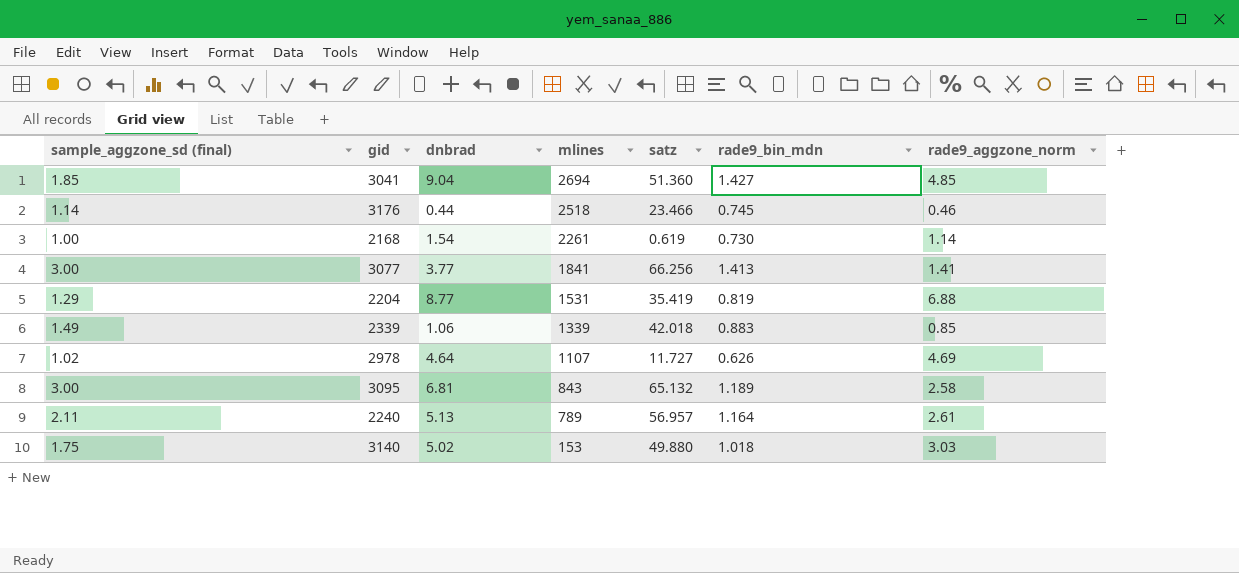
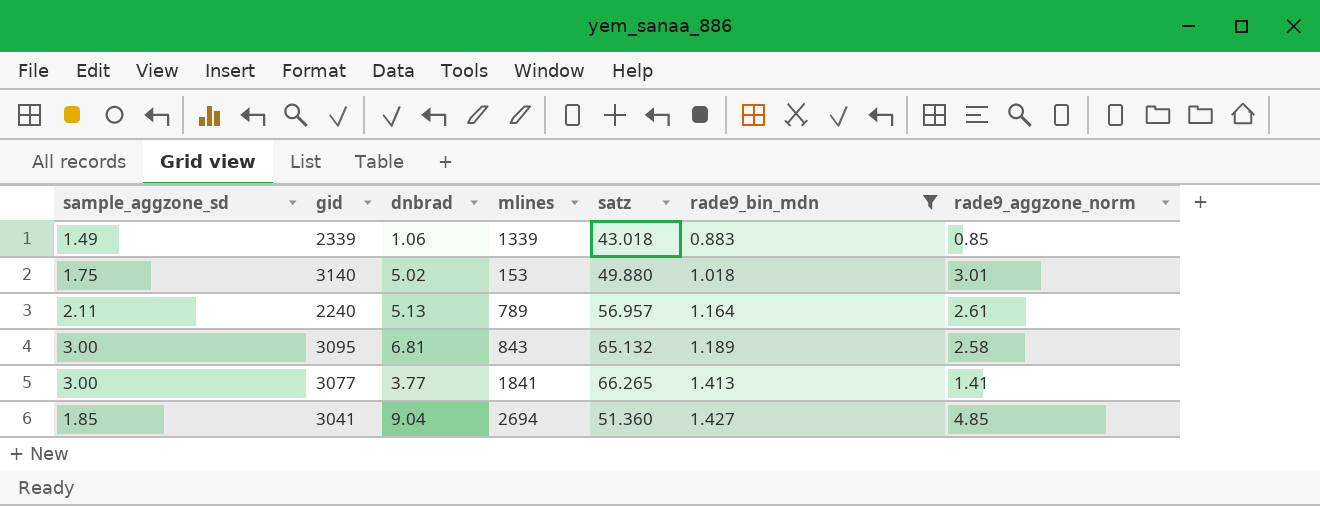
filter: none -> rade9_bin_mdn >= 0.883
row order: mlines descending -> rade9_bin_mdn ascending
column name: sample_aggzone_sd (final) -> sample_aggzone_sd
2339 | satz: 42.018 -> 43.018
3140 | rade9_aggzone_norm: 3.03 -> 3.01
3077 | satz: 66.256 -> 66.265

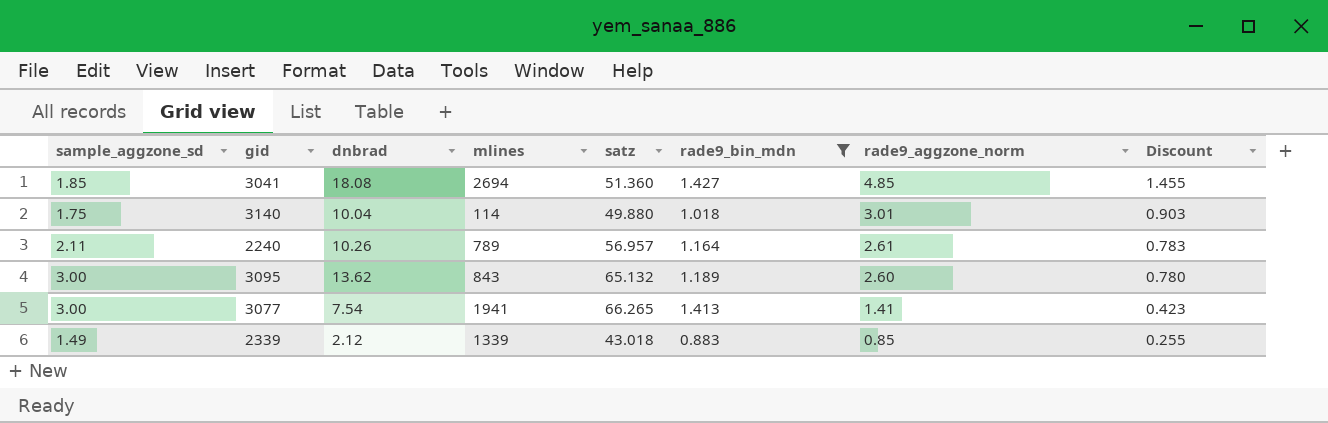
row order: rade9_bin_mdn ascending -> rade9_aggzone_norm descending
column Discount | formula: none -> [rade9_aggzone_norm] * 0.3
3041 | dnbrad: 9.04 -> 18.08
3140 | dnbrad: 5.02 -> 10.04
3140 | mlines: 153 -> 114
2240 | dnbrad: 5.13 -> 10.26
3095 | dnbrad: 6.81 -> 13.62
3095 | rade9_aggzone_norm: 2.58 -> 2.60
3077 | dnbrad: 3.77 -> 7.54
3077 | mlines: 1841 -> 1941
2339 | dnbrad: 1.06 -> 2.12

